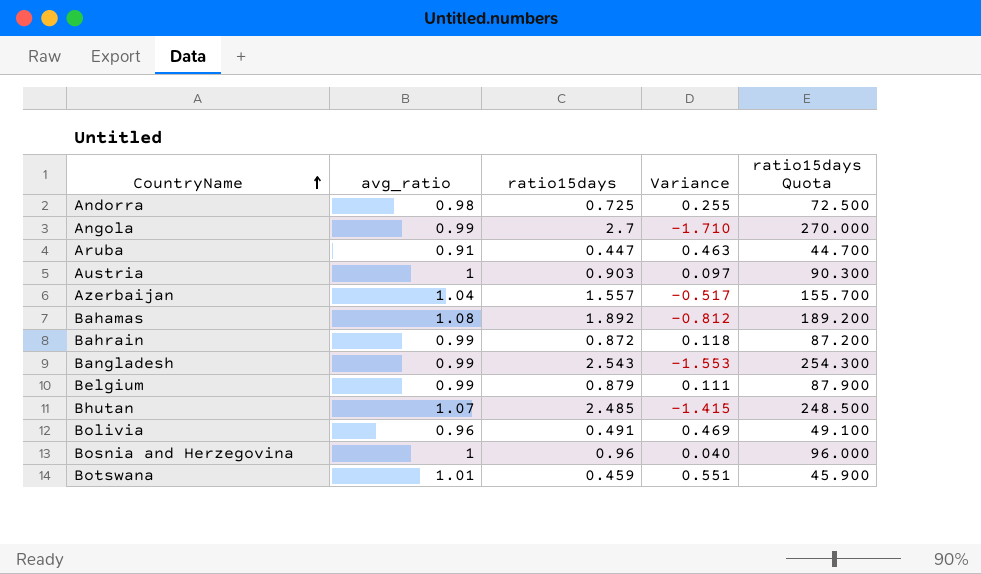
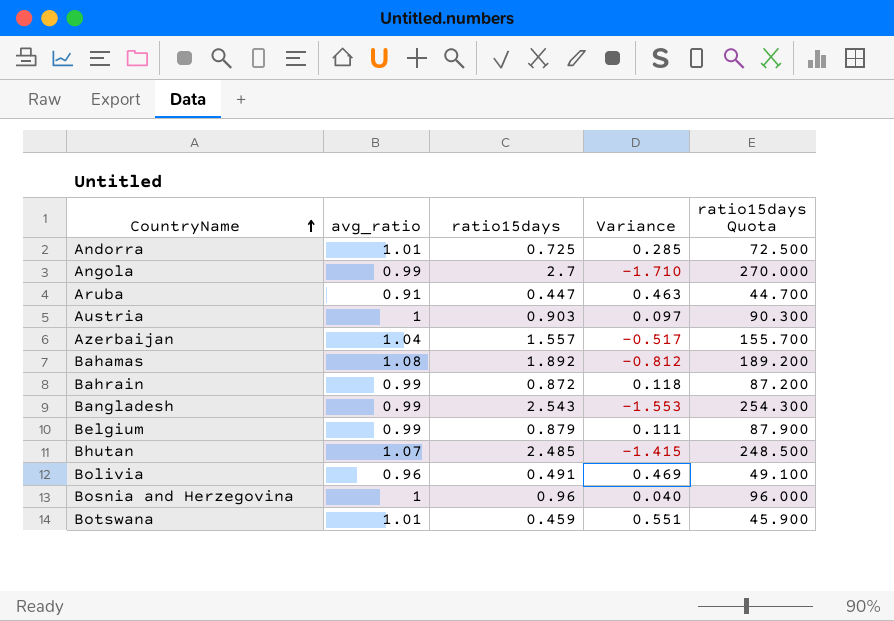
Andorra | avg_ratio: 0.98 -> 1.01
Andorra | Variance: 0.255 -> 0.285

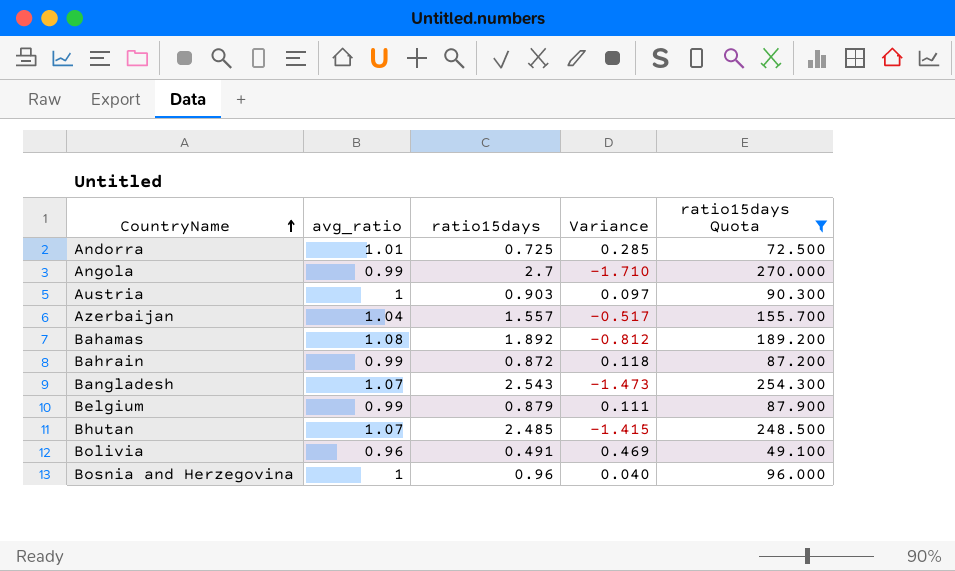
filter: none -> ratio15days Quota >= 49.100
Bangladesh | avg_ratio: 0.99 -> 1.07
Bangladesh | Variance: -1.553 -> -1.473

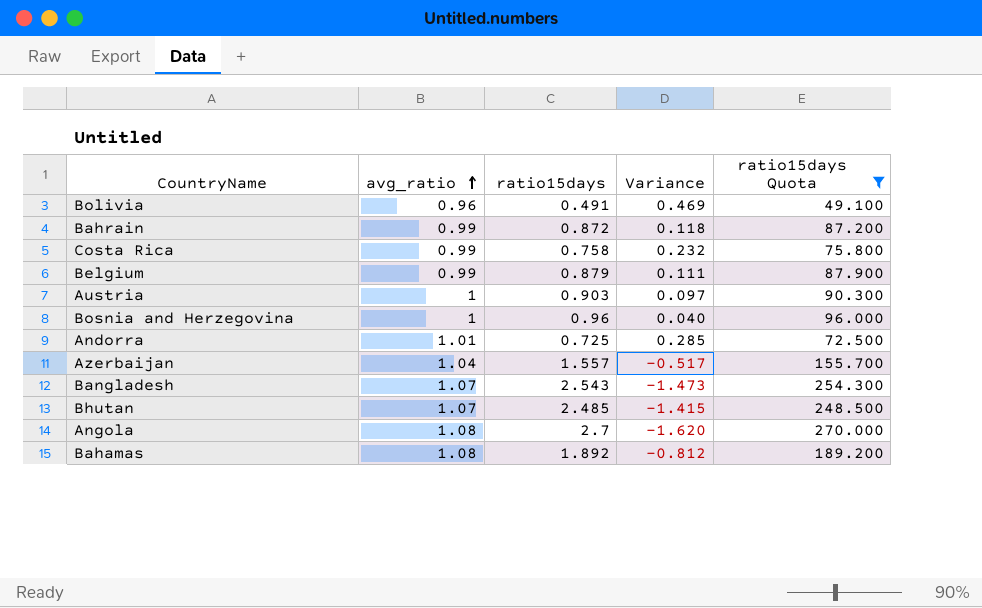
row order: CountryName ascending -> avg_ratio ascending
row Costa Rica: none -> 0.99 | 0.758 | 0.232 | 75.800
Angola | avg_ratio: 0.99 -> 1.08
Angola | Variance: -1.710 -> -1.620

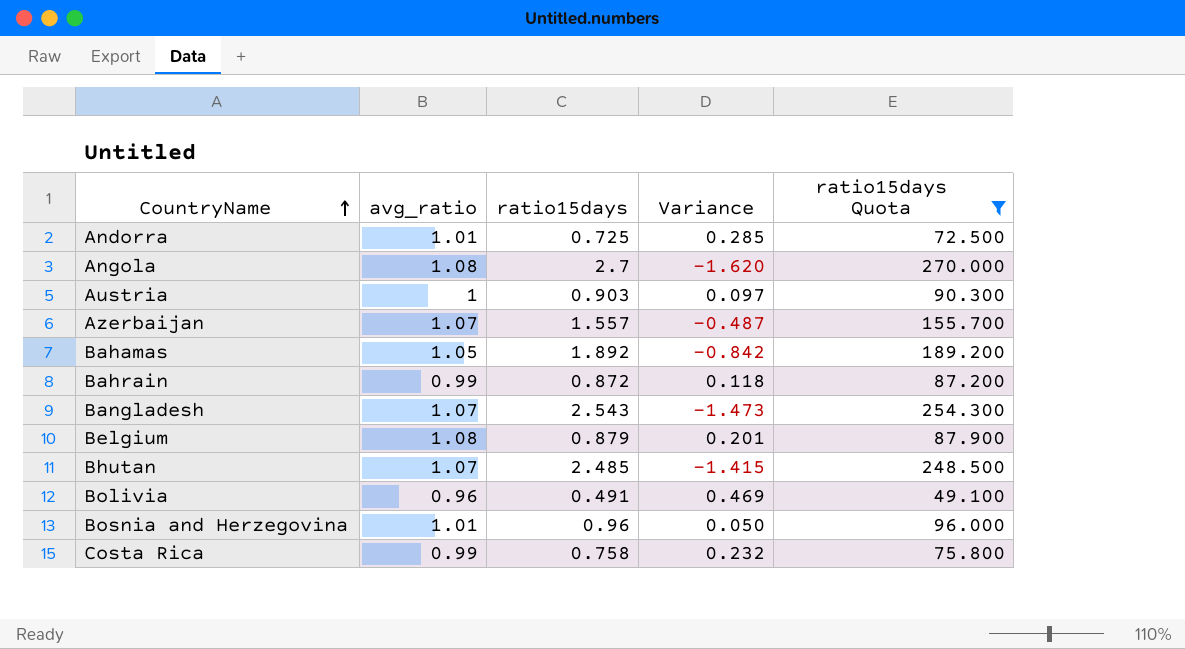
row order: avg_ratio ascending -> CountryName ascending
Azerbaijan | avg_ratio: 1.04 -> 1.07
Azerbaijan | Variance: -0.517 -> -0.487
Bahamas | avg_ratio: 1.08 -> 1.05
Bahamas | Variance: -0.812 -> -0.842
Belgium | avg_ratio: 0.99 -> 1.08
Belgium | Variance: 0.111 -> 0.201
Bosnia and Herzegovina | avg_ratio: 1 -> 1.01
Bosnia and Herzegovina | Variance: 0.040 -> 0.050

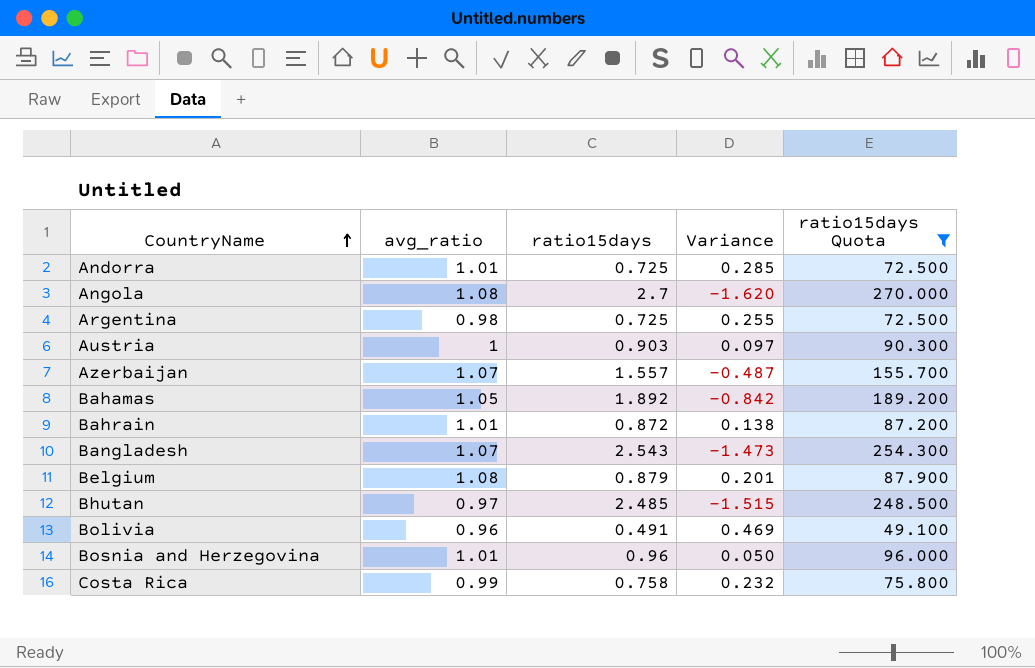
row Argentina: none -> 0.98 | 0.725 | 0.255 | 72.500
Bahrain | avg_ratio: 0.99 -> 1.01
Bahrain | Variance: 0.118 -> 0.138
Bhutan | avg_ratio: 1.07 -> 0.97
Bhutan | Variance: -1.415 -> -1.515

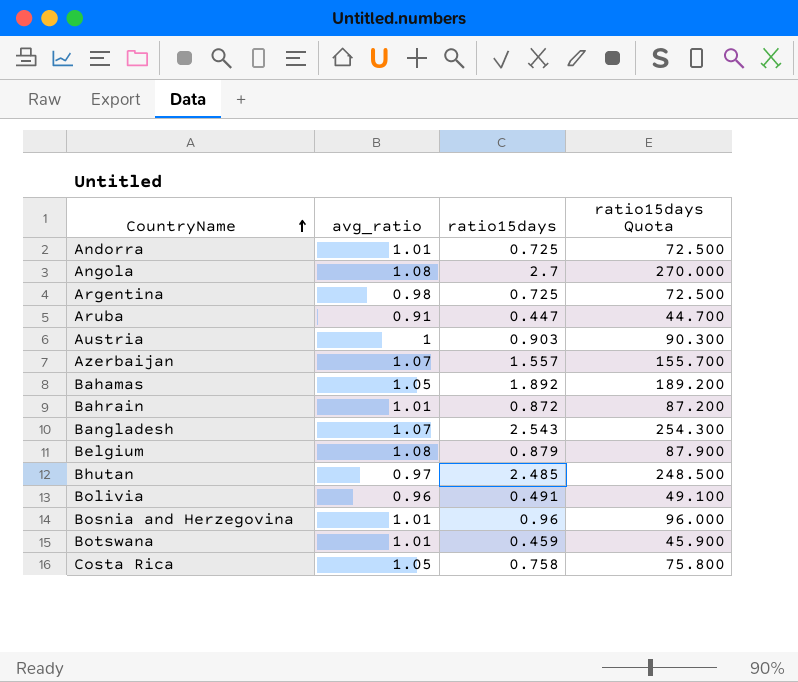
filter: ratio15days Quota >= 49.100 -> none
column Variance | formula: [avg_ratio] - [ratio15days] -> none
Costa Rica | avg_ratio: 0.99 -> 1.05

